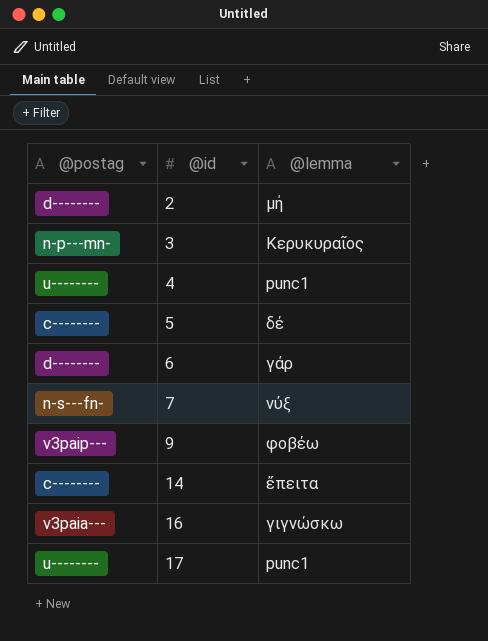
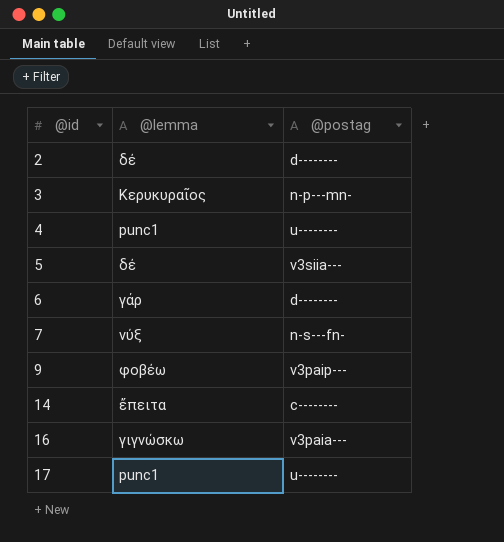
column @postag | position: 1 -> 3
2 | @lemma: μή -> δέ
5 | @postag: c-------- -> v3siia---

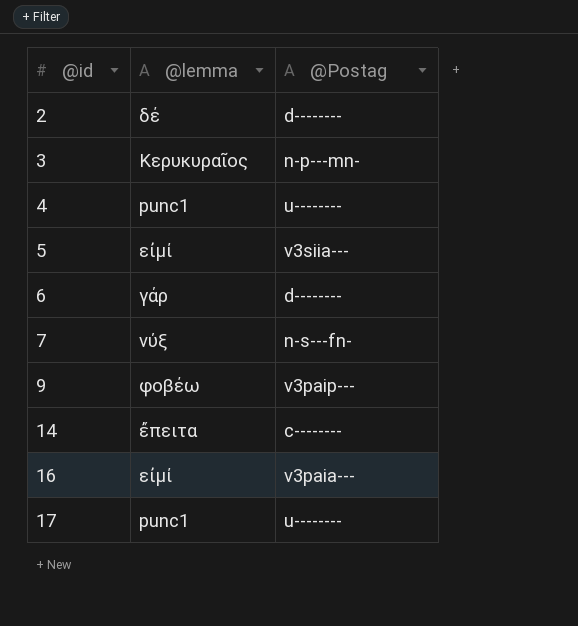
column name: @postag -> @Postag
5 | @lemma: δέ -> εἰμί
16 | @lemma: γιγνώσκω -> εἰμί

